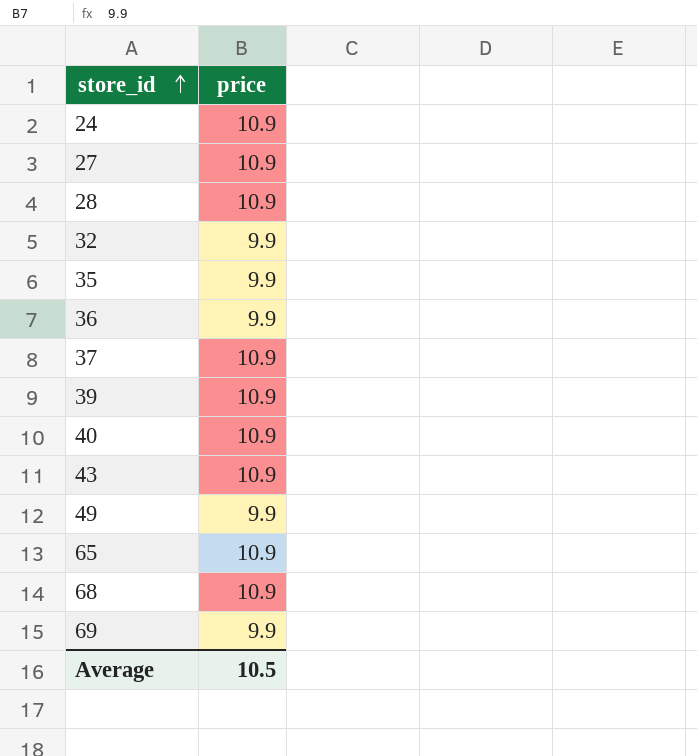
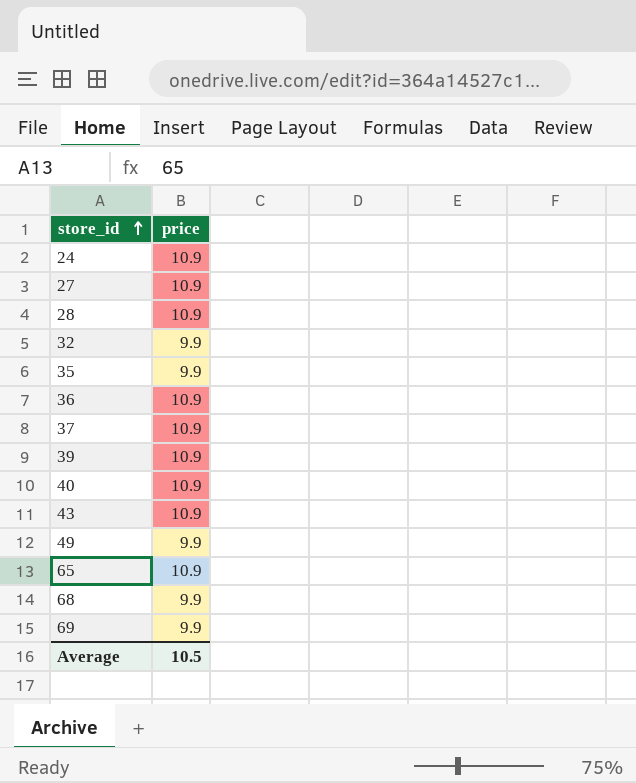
36 | price: 9.9 -> 10.9
68 | price: 10.9 -> 9.9

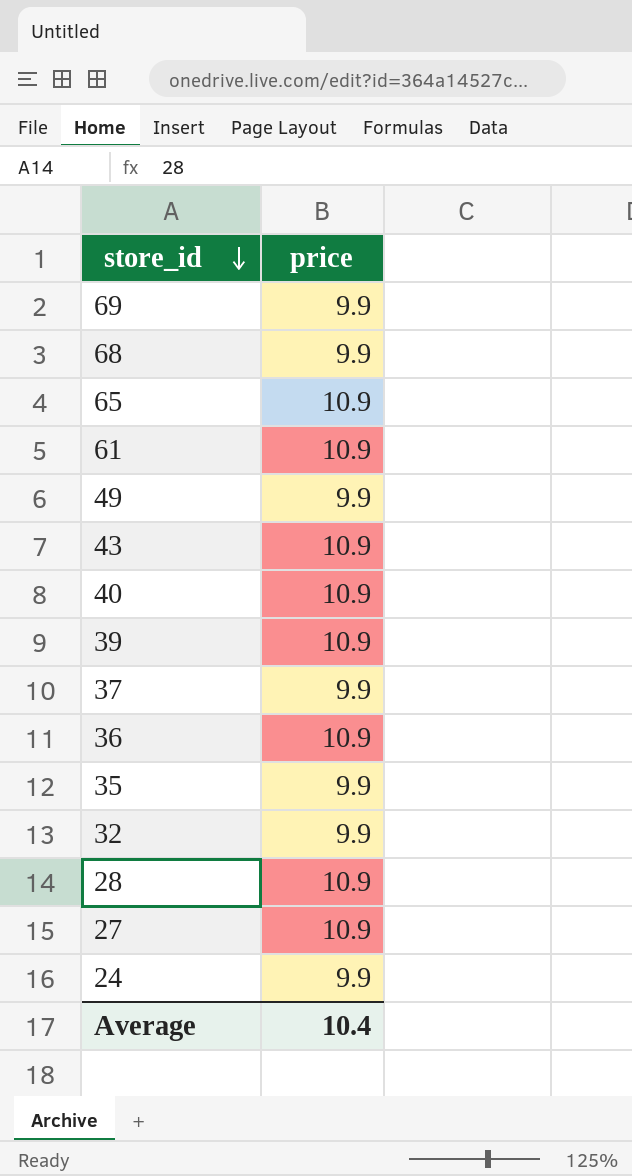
row order: store_id ascending -> store_id descending
row 61: none -> 10.9
37 | price: 10.9 -> 9.9
24 | price: 10.9 -> 9.9
Average | price: 10.5 -> 10.4

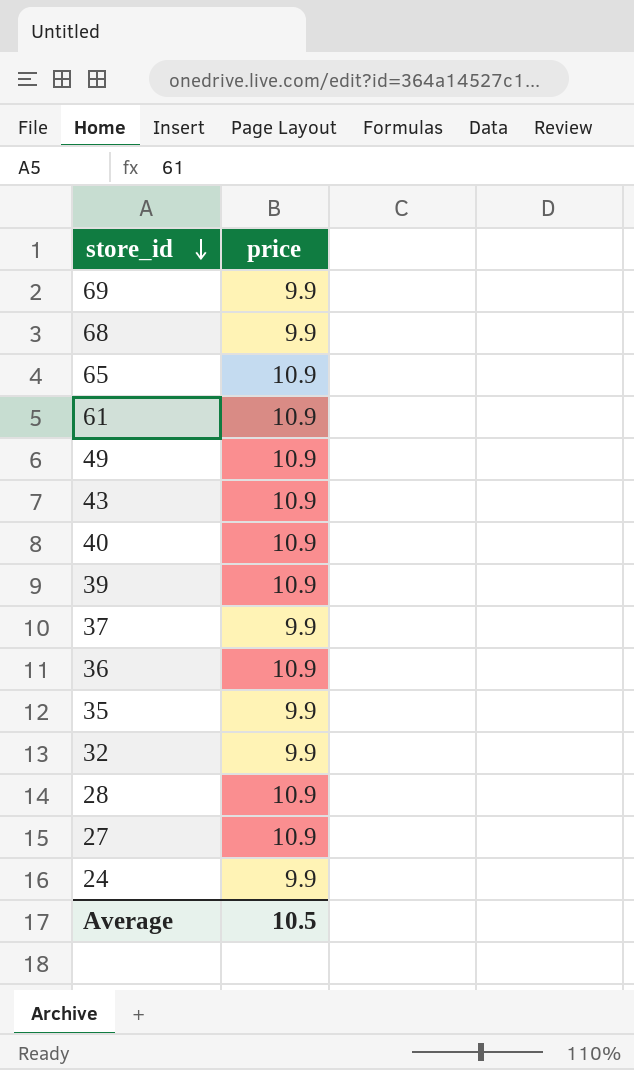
49 | price: 9.9 -> 10.9
Average | price: 10.4 -> 10.5

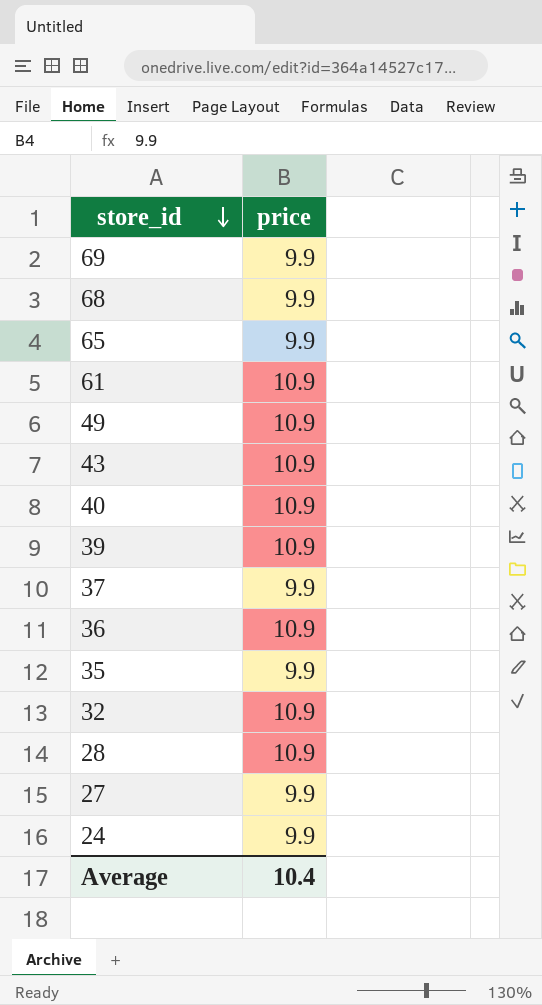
65 | price: 10.9 -> 9.9
32 | price: 9.9 -> 10.9
27 | price: 10.9 -> 9.9
Average | price: 10.5 -> 10.4

